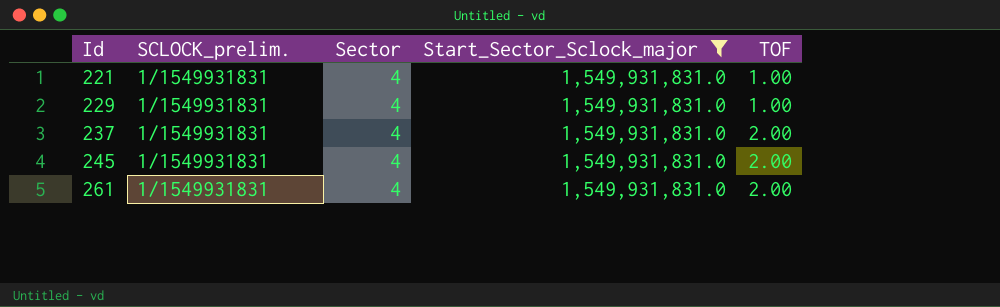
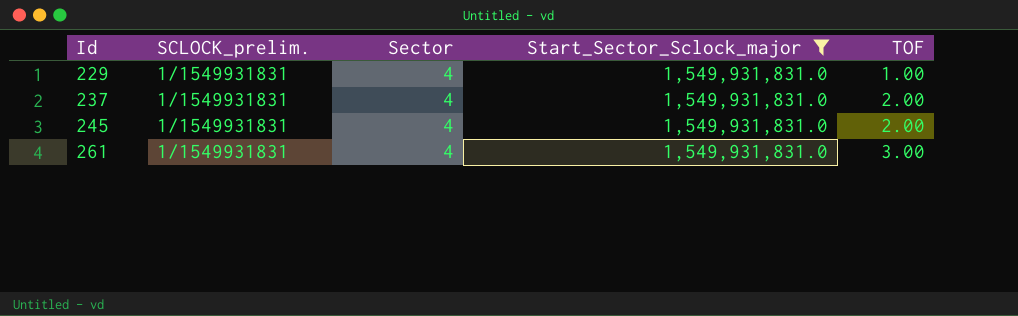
row 221: 1/1549931831 | 4 | 1,549,931,831.0 | 1.00 -> none
261 | TOF: 2.00 -> 3.00

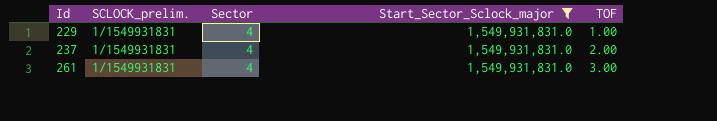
row 245: 1/1549931831 | 4 | 1,549,931,831.0 | 2.00 -> none

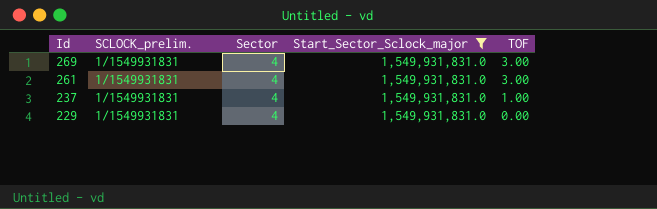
row order: Id ascending -> Id descending
row 269: none -> 1/1549931831 | 4 | 1,549,931,831.0 | 3.00
237 | TOF: 2.00 -> 1.00
229 | TOF: 1.00 -> 0.00

